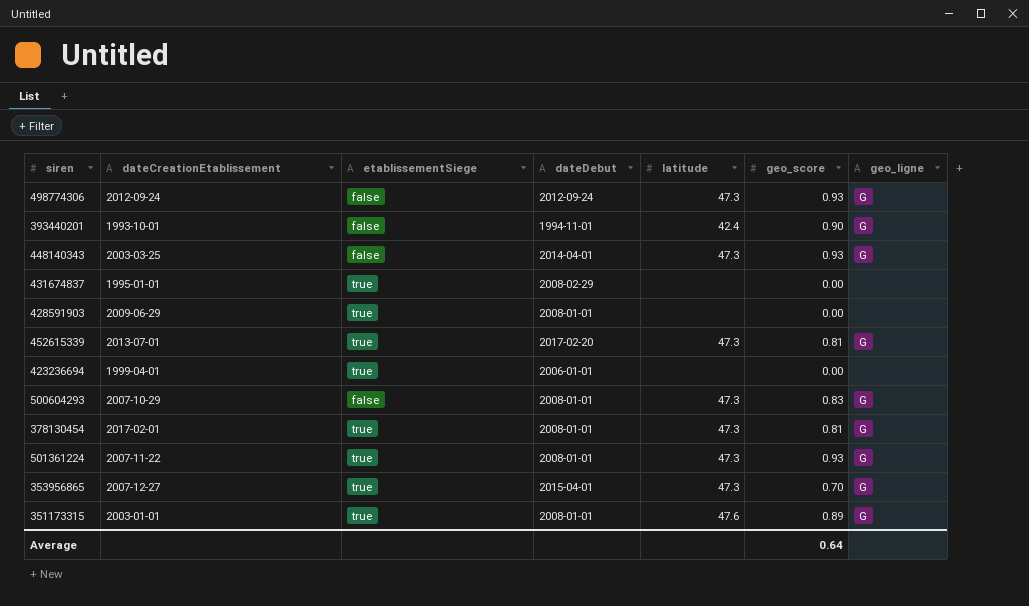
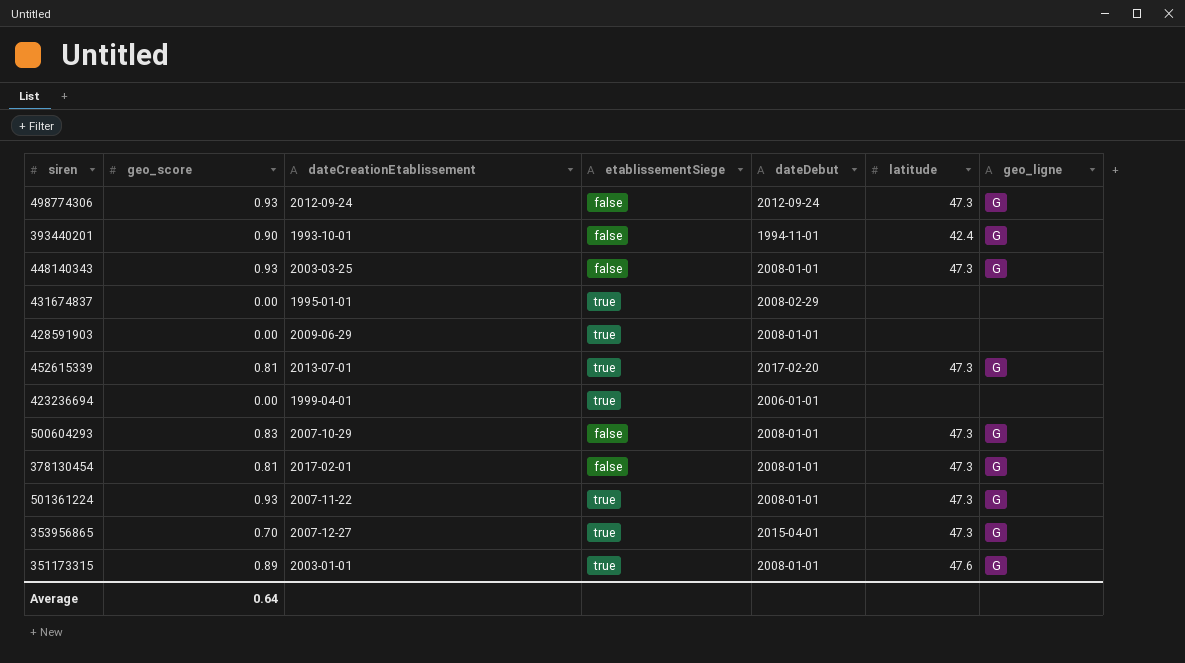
column geo_score | position: 6 -> 2
448140343 | dateDebut: 2014-04-01 -> 2008-01-01
378130454 | etablissementSiege: true -> false

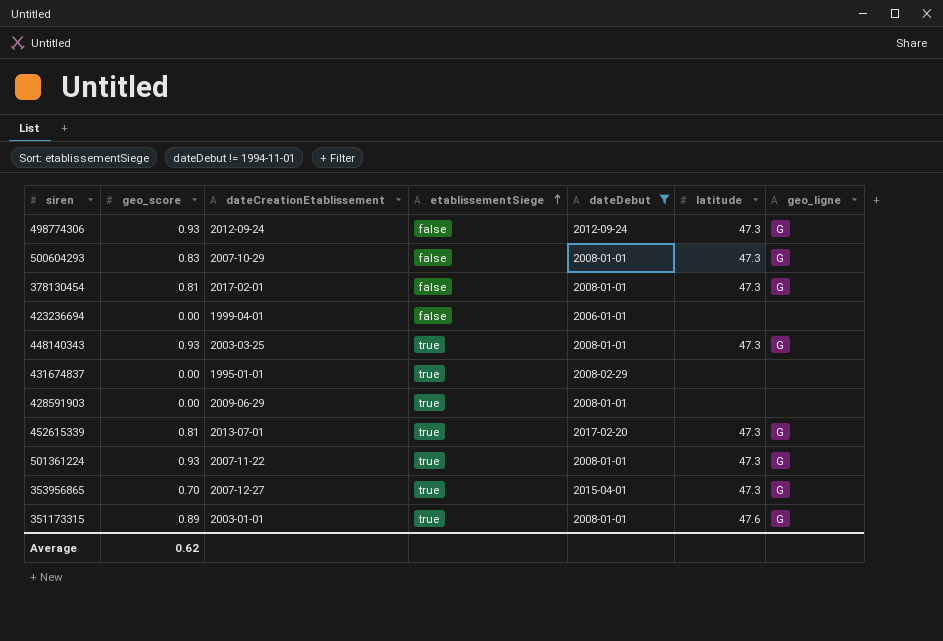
filter: none -> dateDebut != 1994-11-01
row order: none -> etablissementSiege ascending
423236694 | etablissementSiege: true -> false
448140343 | etablissementSiege: false -> true
Average | geo_score: 0.64 -> 0.62

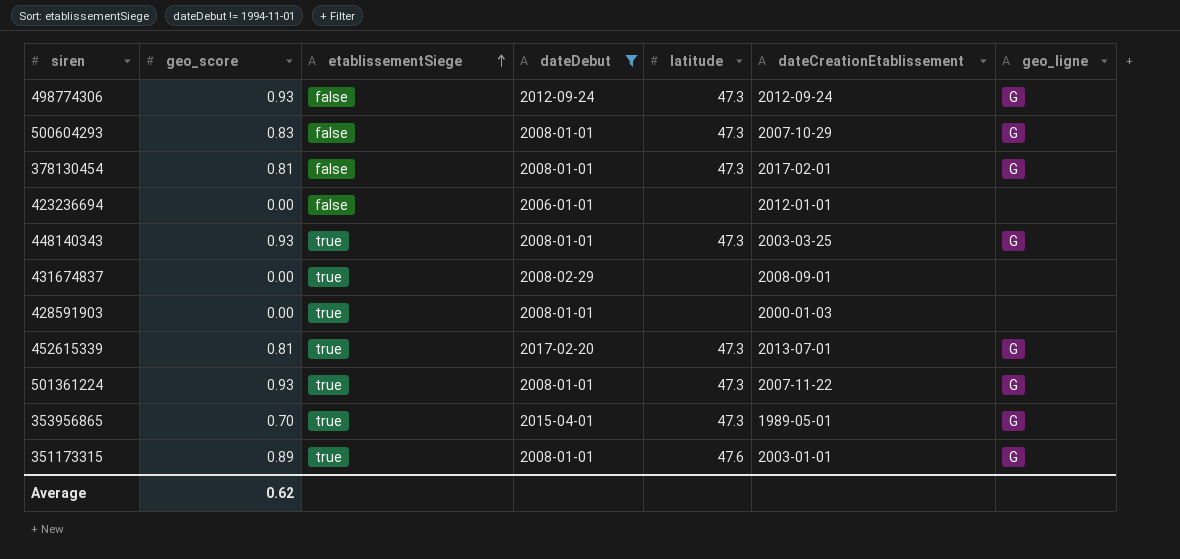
column dateCreationEtablissement | position: 3 -> 6
423236694 | dateCreationEtablissement: 1999-04-01 -> 2012-01-01
431674837 | dateCreationEtablissement: 1995-01-01 -> 2008-09-01
428591903 | dateCreationEtablissement: 2009-06-29 -> 2000-01-03
353956865 | dateCreationEtablissement: 2007-12-27 -> 1989-05-01

